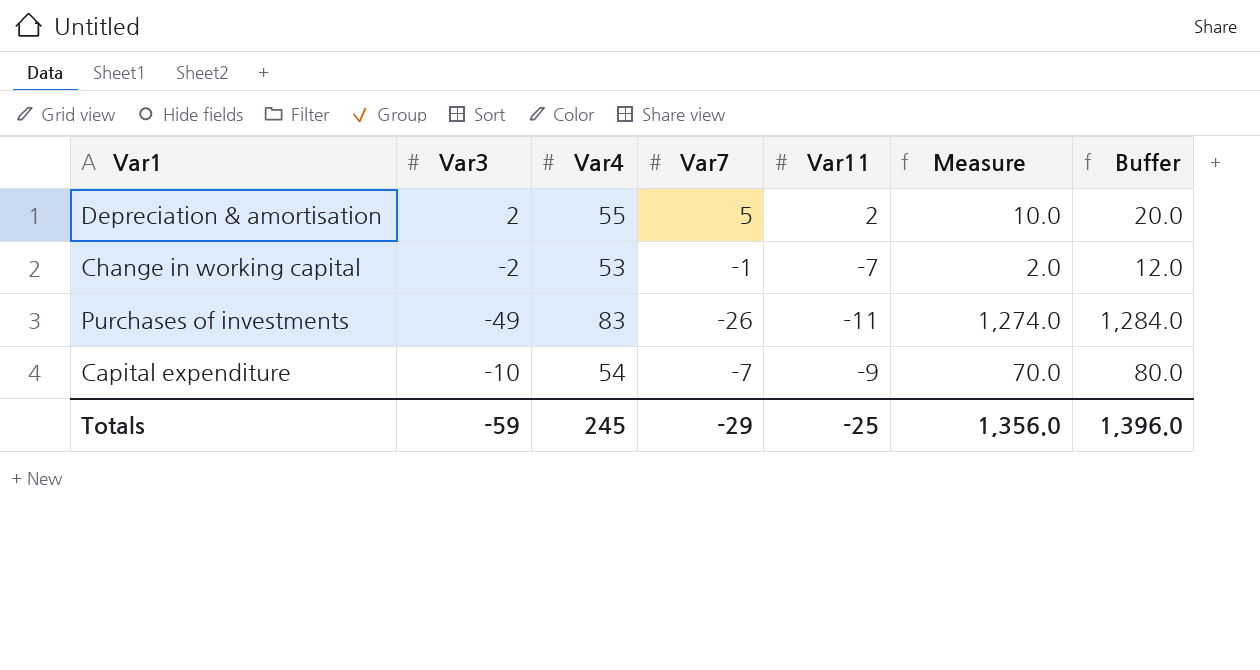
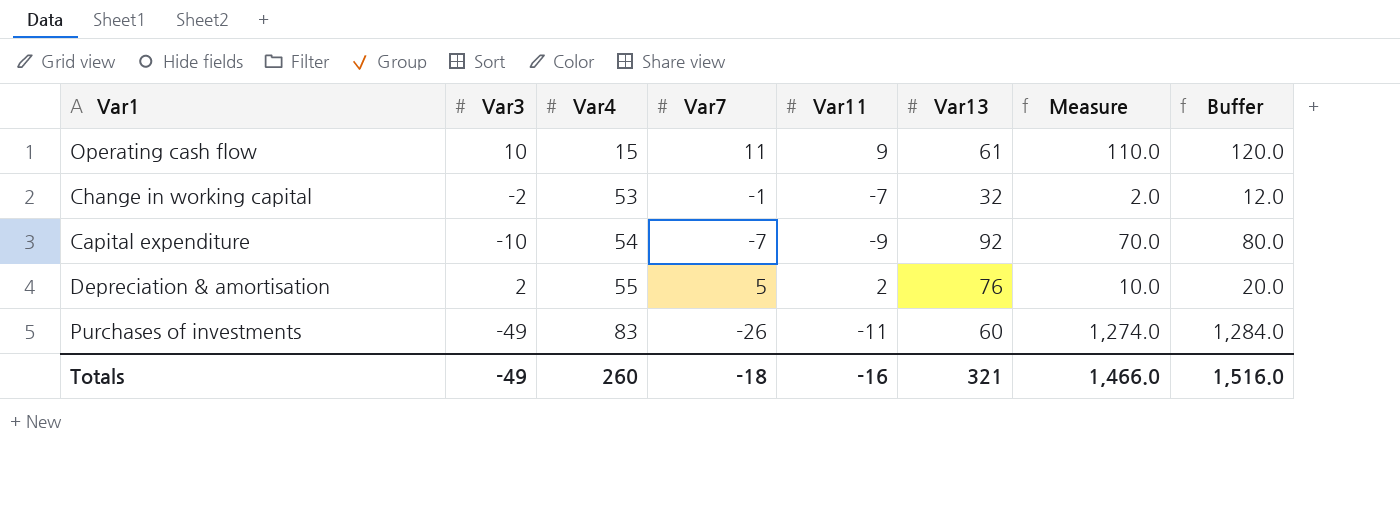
row order: none -> Var4 ascending
column Var13 | position: none -> 6
row Operating cash flow: none -> 10 | 15 | 11 | 9 | 61 | 110.0 | 120.0
Totals | Var3: -59 -> -49
Totals | Var4: 245 -> 260
Totals | Var7: -29 -> -18
Totals | Var11: -25 -> -16
Totals | Measure: 1,356.0 -> 1,466.0
Totals | Buffer: 1,396.0 -> 1,516.0

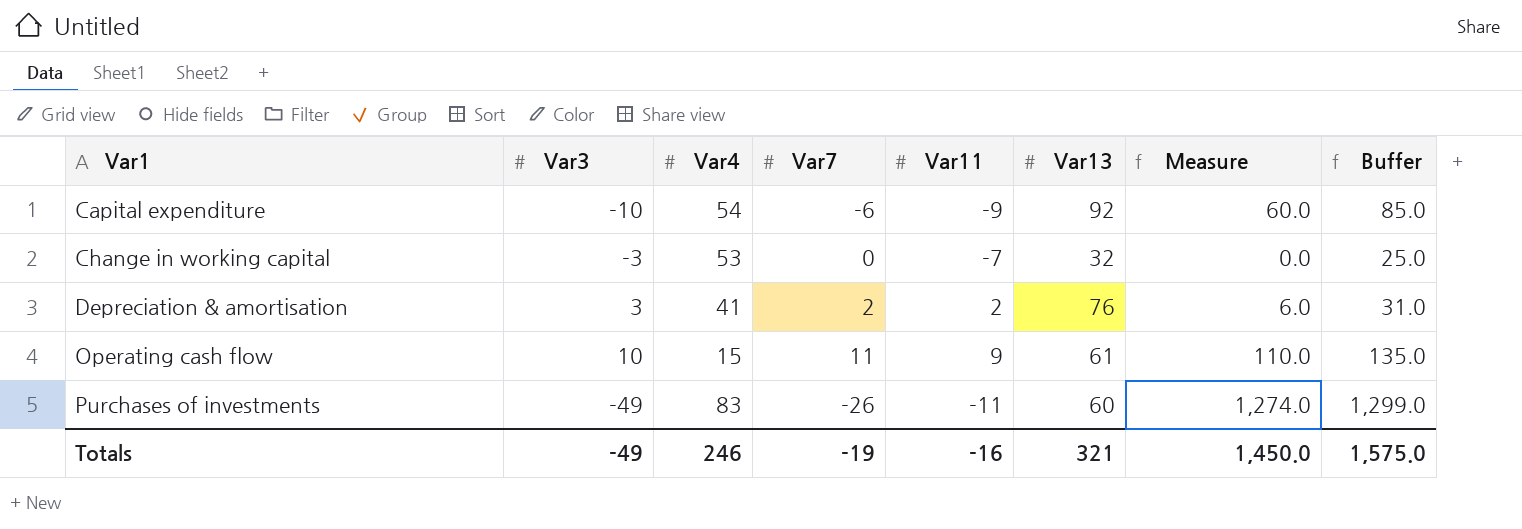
row order: Var4 ascending -> Var1 ascending
column Buffer | formula: [Measure] + 10 -> [Measure] + 25
Capital expenditure | Var7: -7 -> -6
Capital expenditure | Measure: 70.0 -> 60.0
Change in working capital | Var3: -2 -> -3
Change in working capital | Var7: -1 -> 0
Change in working capital | Measure: 2.0 -> 0.0
Depreciation & amortisation | Var3: 2 -> 3
Depreciation & amortisation | Var4: 55 -> 41
Depreciation & amortisation | Var7: 5 -> 2
Depreciation & amortisation | Measure: 10.0 -> 6.0
Totals | Var4: 260 -> 246
Totals | Var7: -18 -> -19
Totals | Measure: 1,466.0 -> 1,450.0
Totals | Buffer: 1,516.0 -> 1,575.0

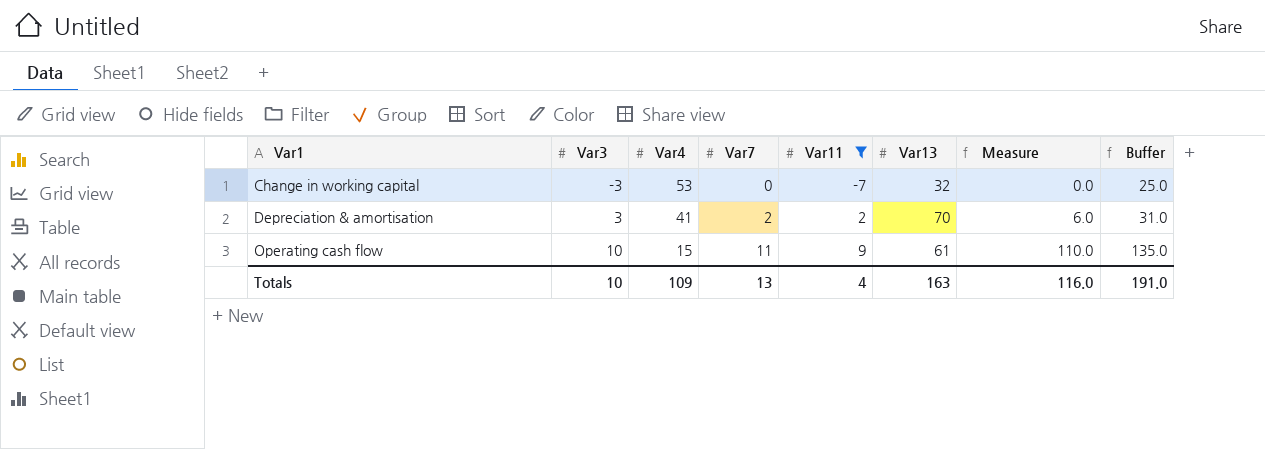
filter: none -> Var11 >= -7
Depreciation & amortisation | Var13: 76 -> 70
Totals | Var3: -49 -> 10
Totals | Var4: 246 -> 109
Totals | Var7: -19 -> 13
Totals | Var11: -16 -> 4
Totals | Var13: 321 -> 163
Totals | Measure: 1,450.0 -> 116.0
Totals | Buffer: 1,575.0 -> 191.0

